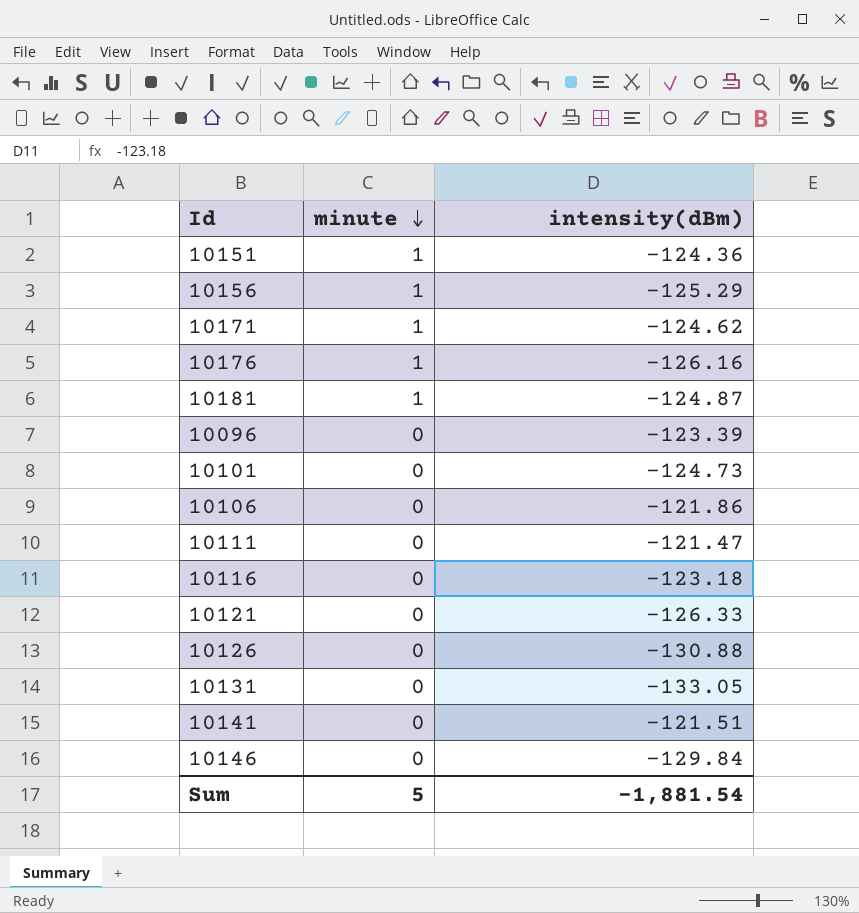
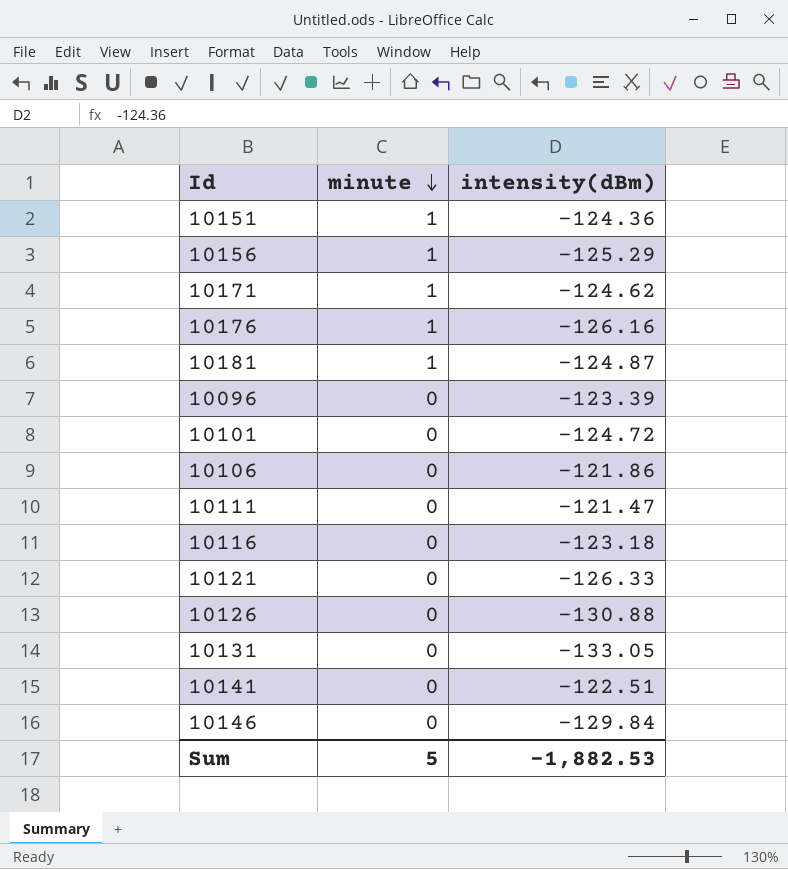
10101 | intensity(dBm): -124.73 -> -124.72
10141 | intensity(dBm): -121.51 -> -122.51
Sum | intensity(dBm): -1,881.54 -> -1,882.53

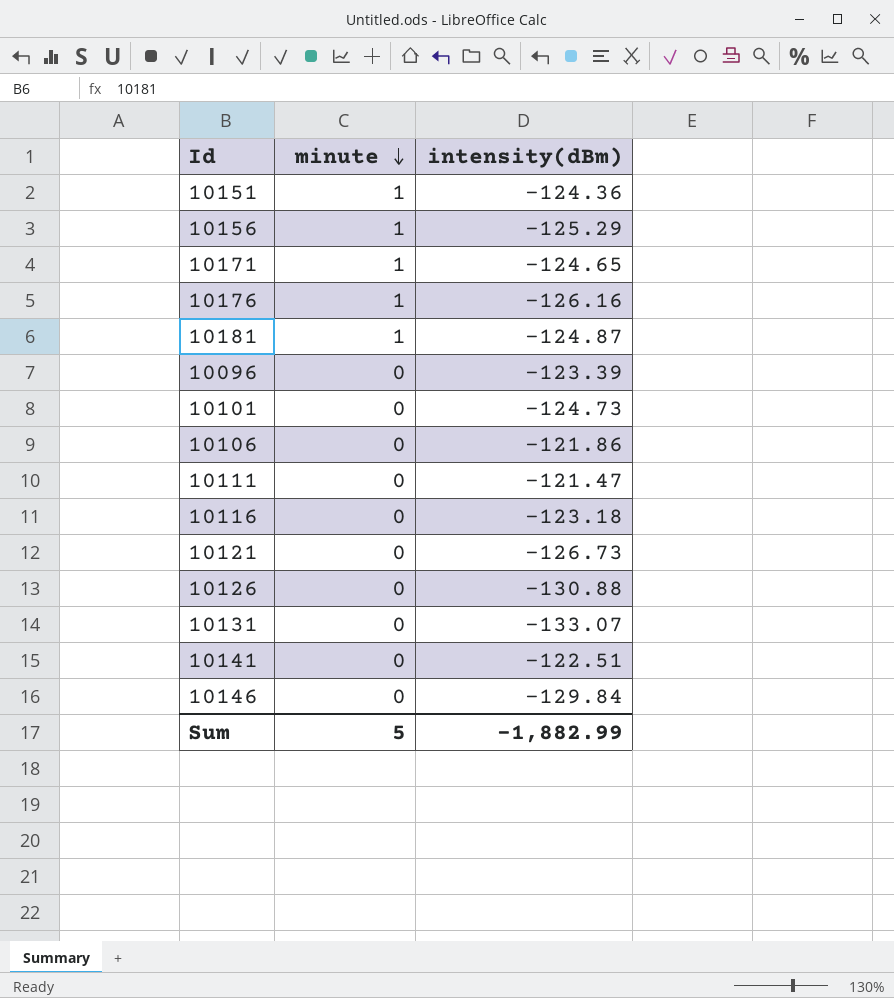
10171 | intensity(dBm): -124.62 -> -124.65
10101 | intensity(dBm): -124.72 -> -124.73
10121 | intensity(dBm): -126.33 -> -126.73
10131 | intensity(dBm): -133.05 -> -133.07
Sum | intensity(dBm): -1,882.53 -> -1,882.99

